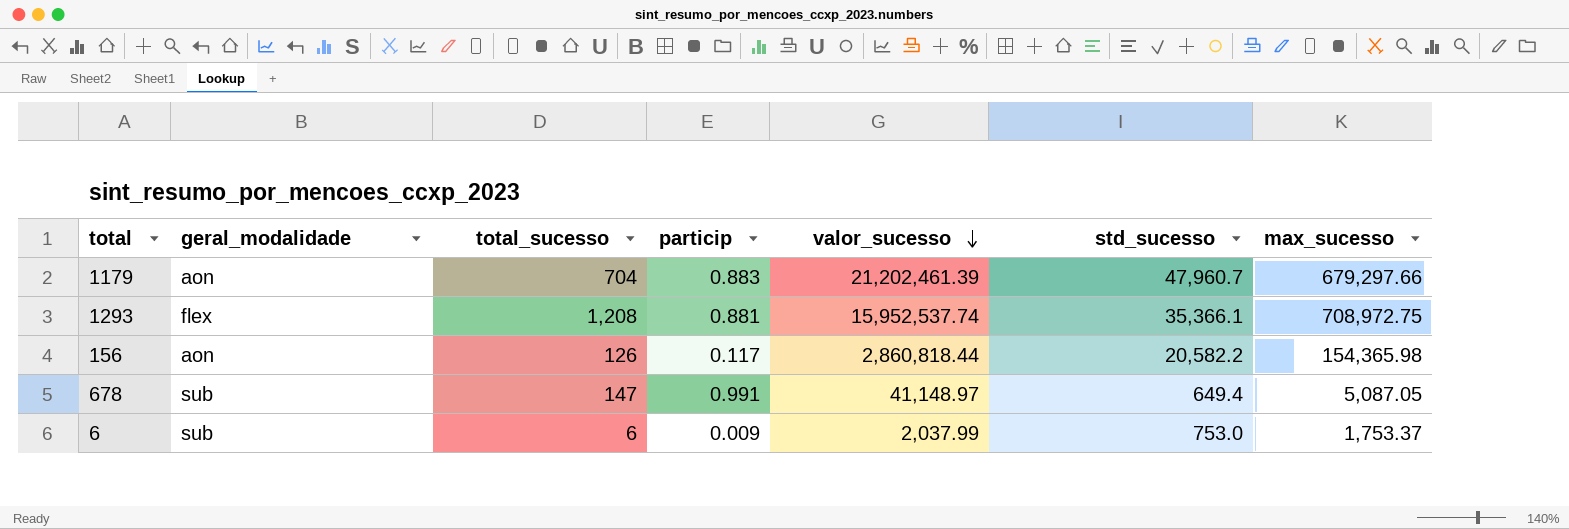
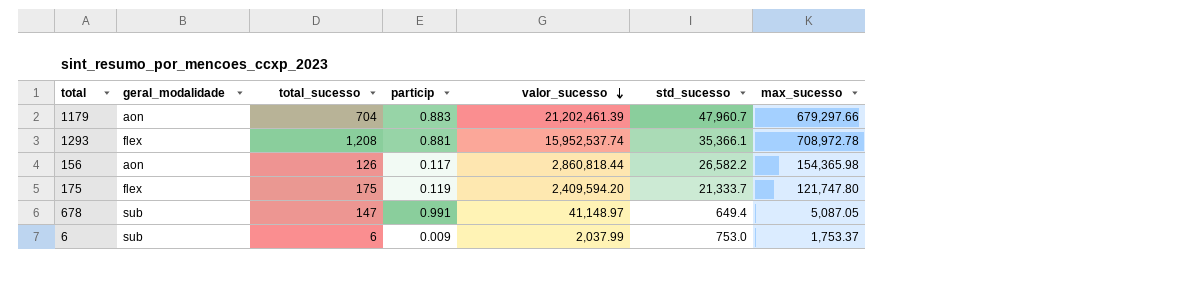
1293 | max_sucesso: 708,972.75 -> 708,972.78
156 | std_sucesso: 20,582.2 -> 26,582.2
row 175: none -> flex | 175 | 0.119 | 2,409,594.20 | 21,333.7 | 121,747.80

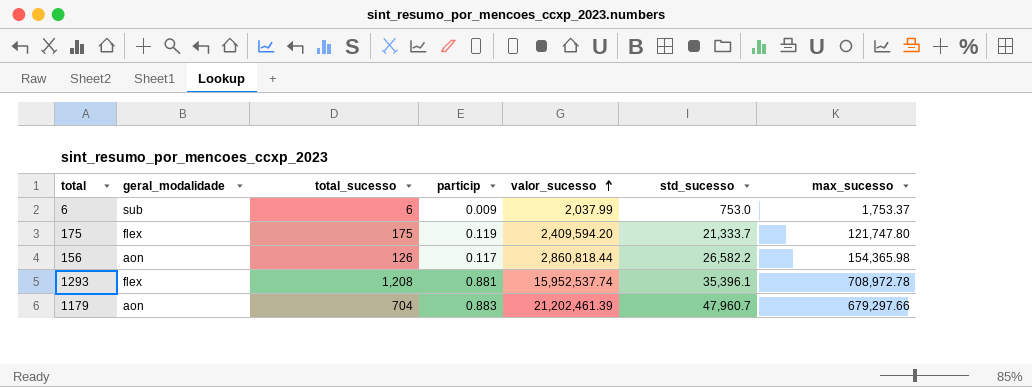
row order: valor_sucesso descending -> valor_sucesso ascending
row 678: sub | 147 | 0.991 | 41,148.97 | 649.4 | 5,087.05 -> none
1293 | std_sucesso: 35,366.1 -> 35,396.1

